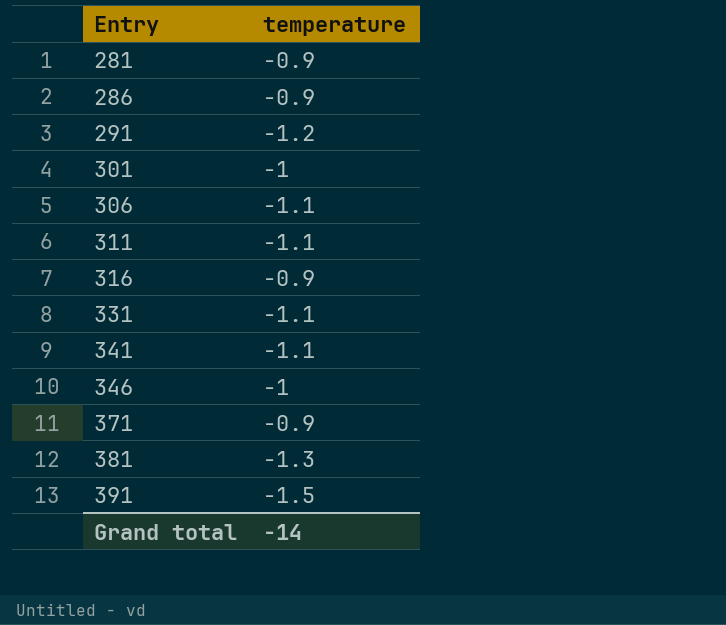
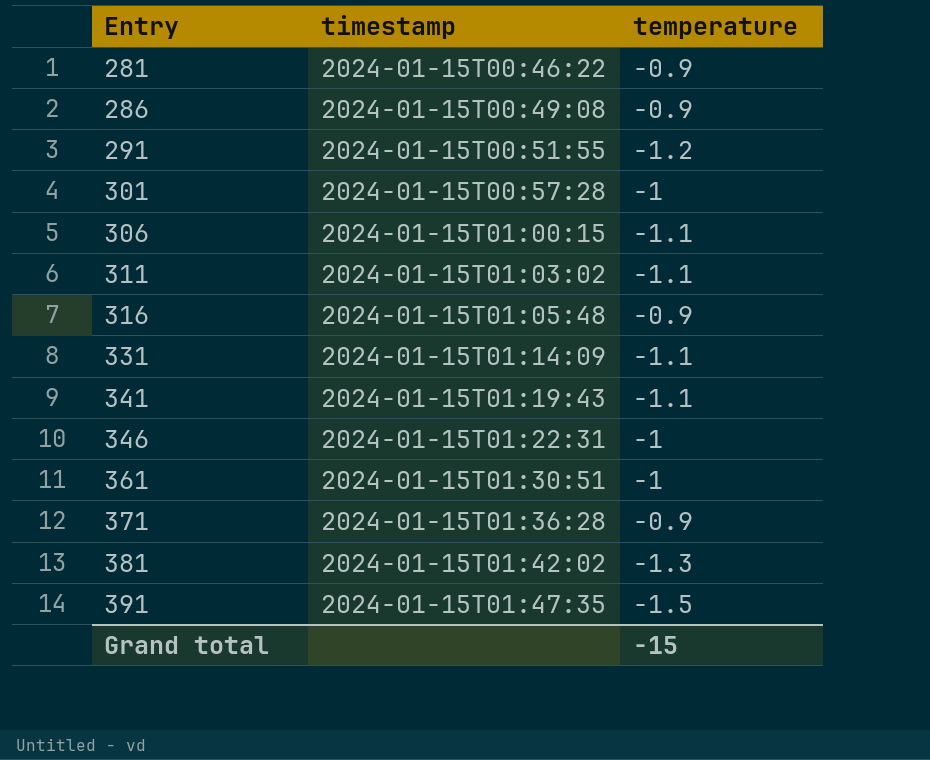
column timestamp | position: none -> 2
row 361: none -> 2024-01-15T01:30:51 | -1
Grand total | temperature: -14 -> -15

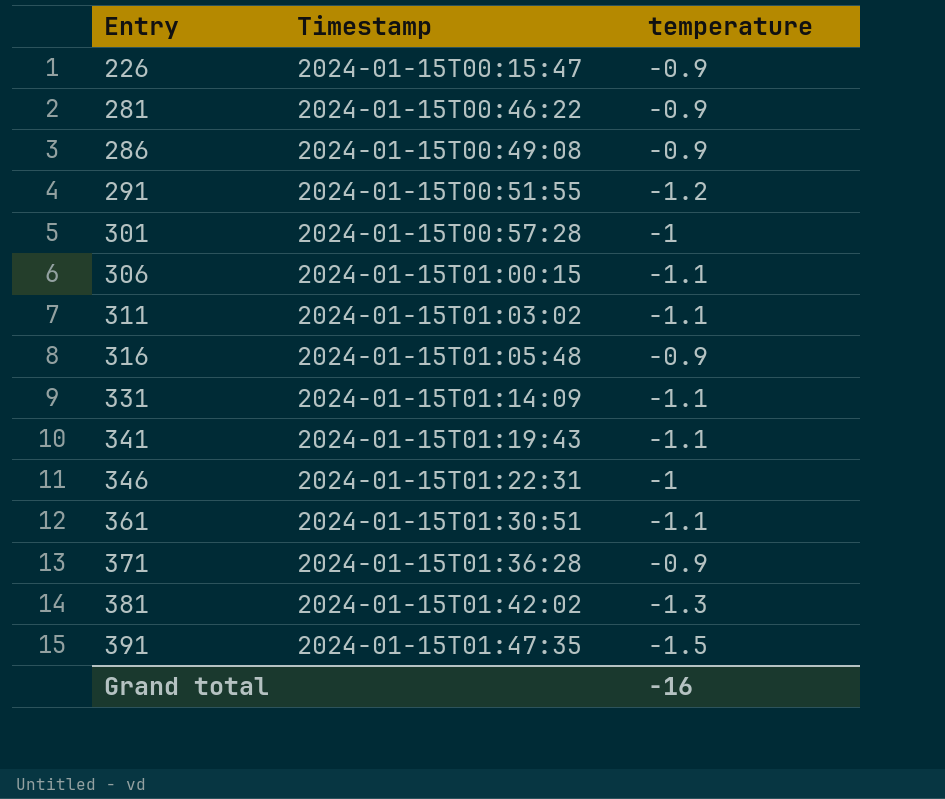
column name: timestamp -> Timestamp
row 226: none -> 2024-01-15T00:15:47 | -0.9
361 | temperature: -1 -> -1.1
Grand total | temperature: -15 -> -16

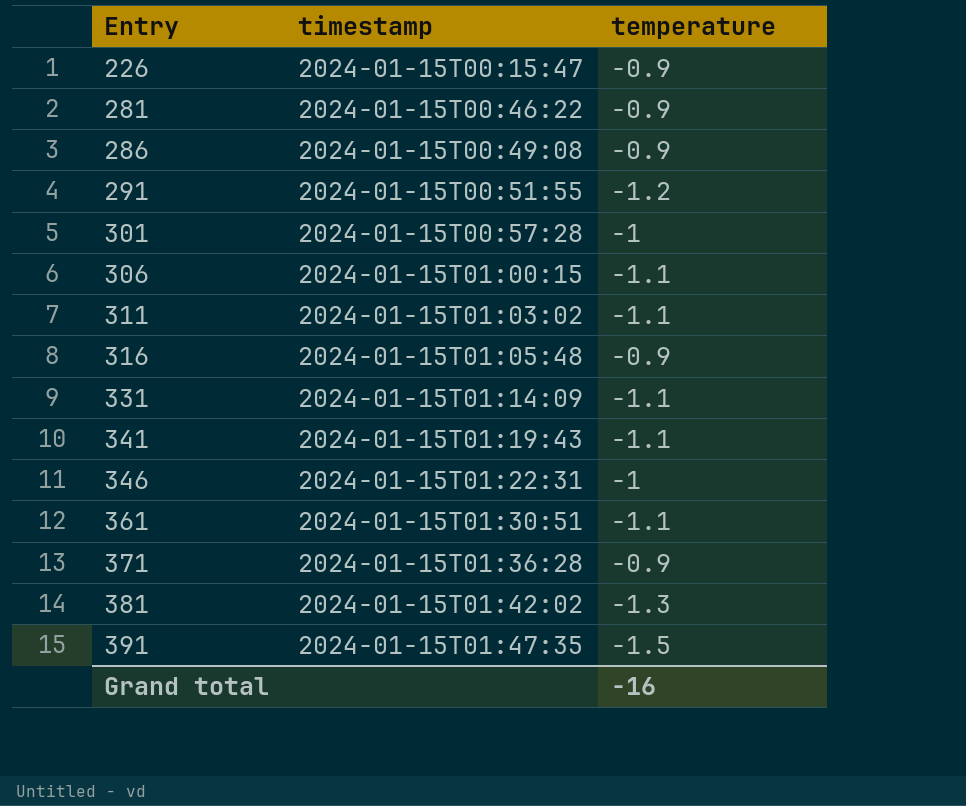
column name: Timestamp -> timestamp

